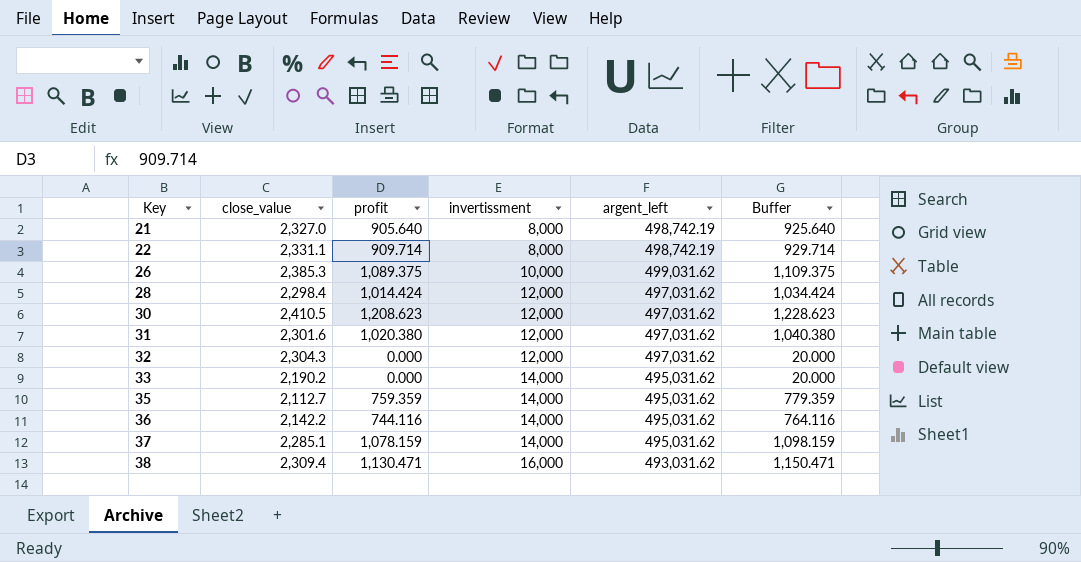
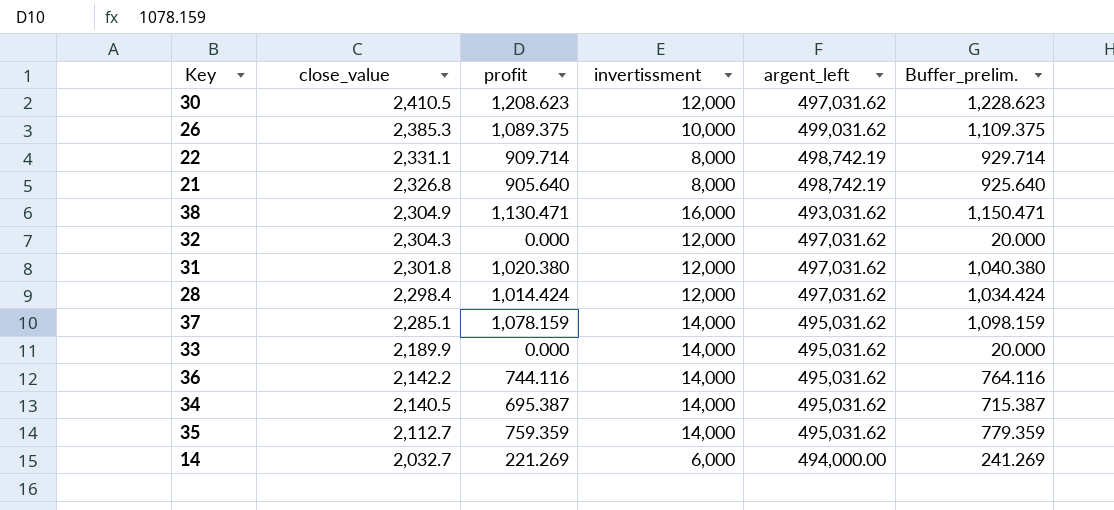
row order: Key ascending -> close_value descending
column name: Buffer -> Buffer_prelim.
21 | close_value: 2,327.0 -> 2,326.8
38 | close_value: 2,309.4 -> 2,304.9
31 | close_value: 2,301.6 -> 2,301.8
33 | close_value: 2,190.2 -> 2,189.9
row 34: none -> 2,140.5 | 695.387 | 14,000 | 495,031.62 | 715.387
row 14: none -> 2,032.7 | 221.269 | 6,000 | 494,000.00 | 241.269

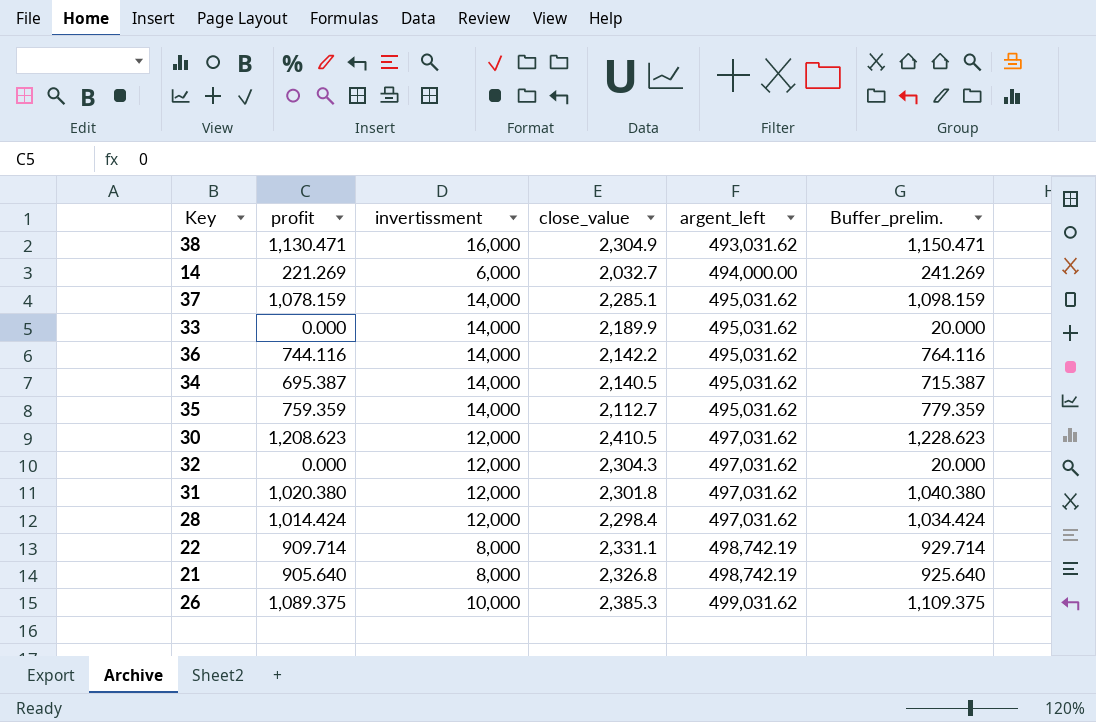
row order: close_value descending -> argent_left ascending
column close_value | position: 2 -> 4

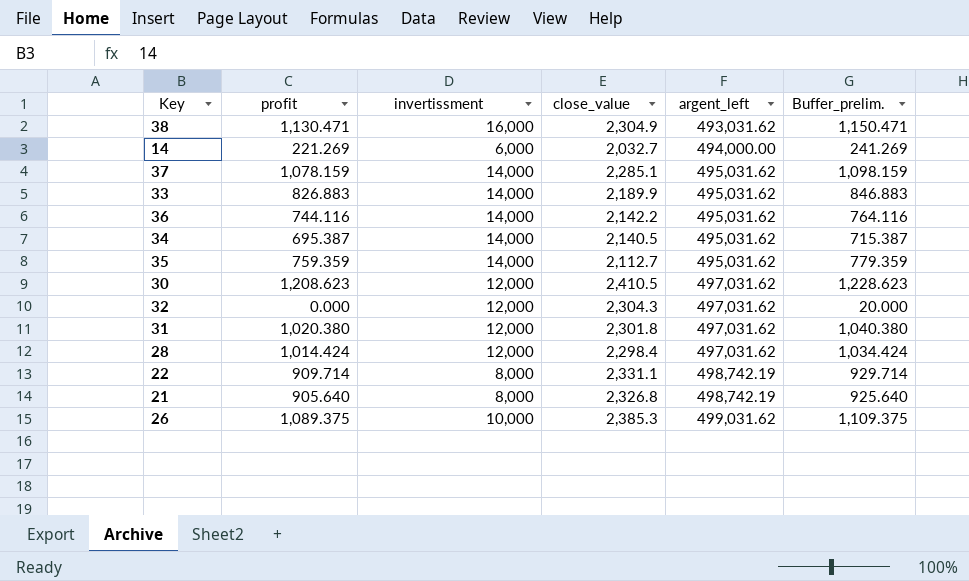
33 | profit: 0.000 -> 826.883
33 | Buffer_prelim.: 20.000 -> 846.883

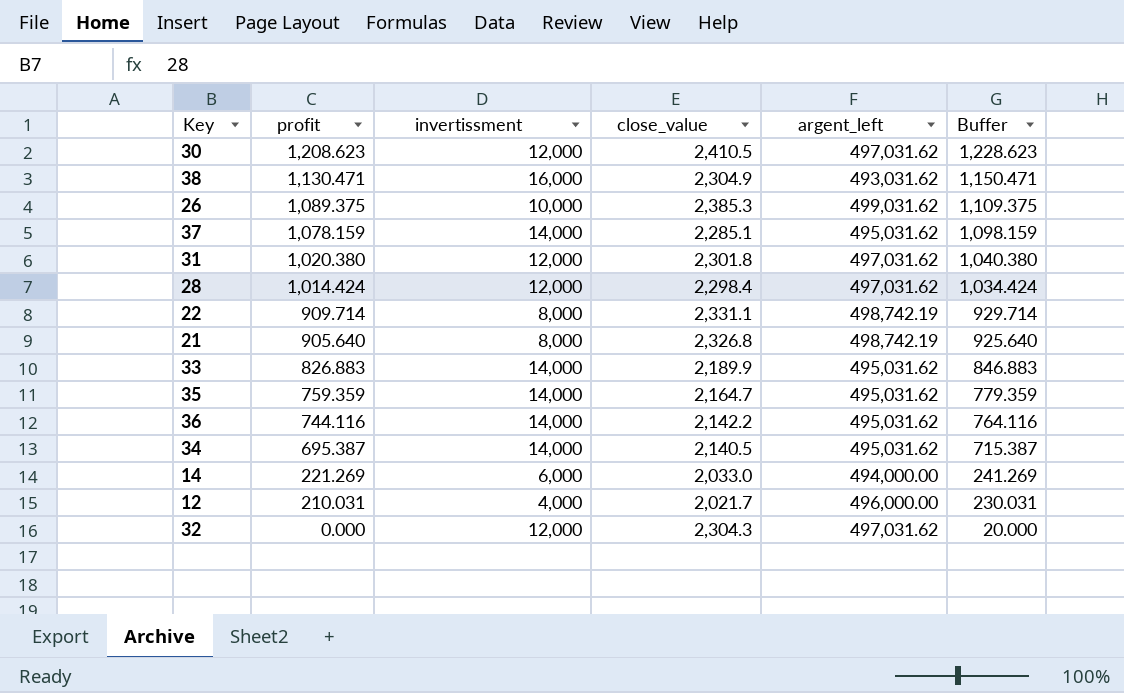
row order: argent_left ascending -> profit descending
column name: Buffer_prelim. -> Buffer
35 | close_value: 2,112.7 -> 2,164.7
14 | close_value: 2,032.7 -> 2,033.0
row 12: none -> 210.031 | 4,000 | 2,021.7 | 496,000.00 | 230.031

